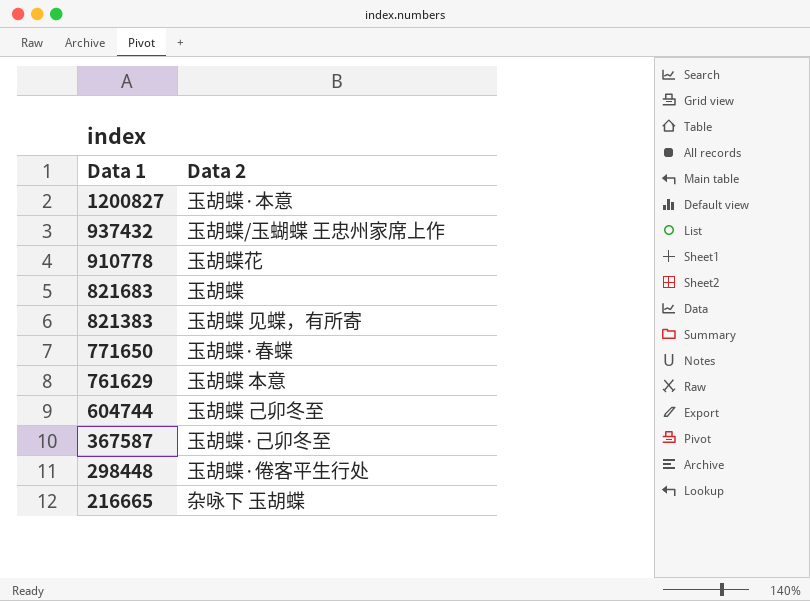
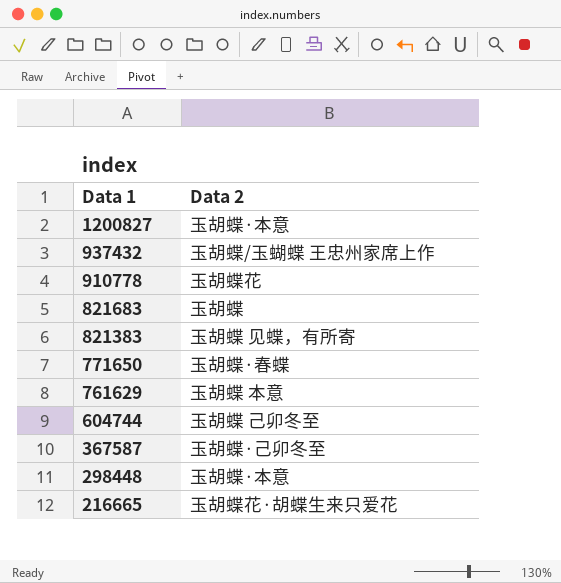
298448 | Data 2: 玉胡蝶·倦客平生行处 -> 玉胡蝶·本意
216665 | Data 2: 杂咏下 玉胡蝶 -> 玉胡蝶花·胡蝶生来只爱花

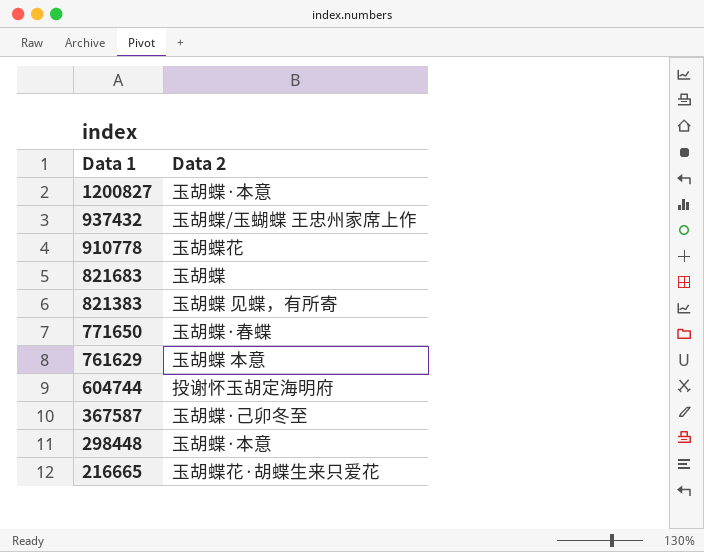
604744 | Data 2: 玉胡蝶 己卯冬至 -> 投谢怀玉胡定海明府

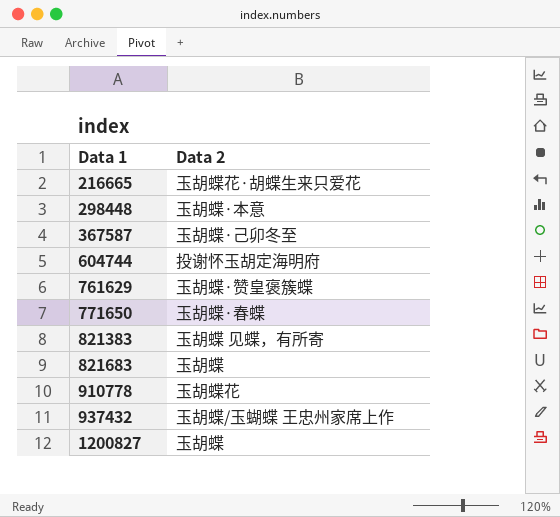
row order: Data 1 descending -> Data 1 ascending
761629 | Data 2: 玉胡蝶 本意 -> 玉胡蝶·赞皇褒簇蝶
1200827 | Data 2: 玉胡蝶·本意 -> 玉胡蝶

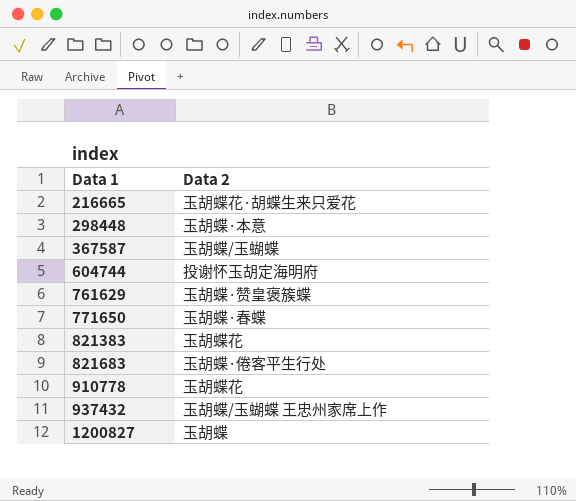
367587 | Data 2: 玉胡蝶·己卯冬至 -> 玉胡蝶/玉蝴蝶
821383 | Data 2: 玉胡蝶 见蝶，有所寄 -> 玉胡蝶花
821683 | Data 2: 玉胡蝶 -> 玉胡蝶·倦客平生行处

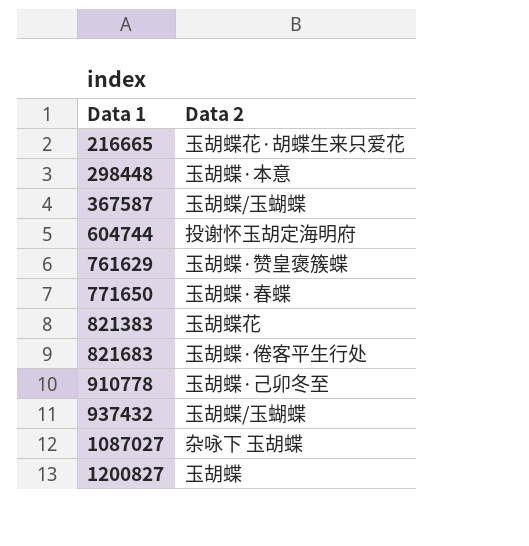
910778 | Data 2: 玉胡蝶花 -> 玉胡蝶·己卯冬至
937432 | Data 2: 玉胡蝶/玉蝴蝶 王忠州家席上作 -> 玉胡蝶/玉蝴蝶
row 1087027: none -> 杂咏下 玉胡蝶

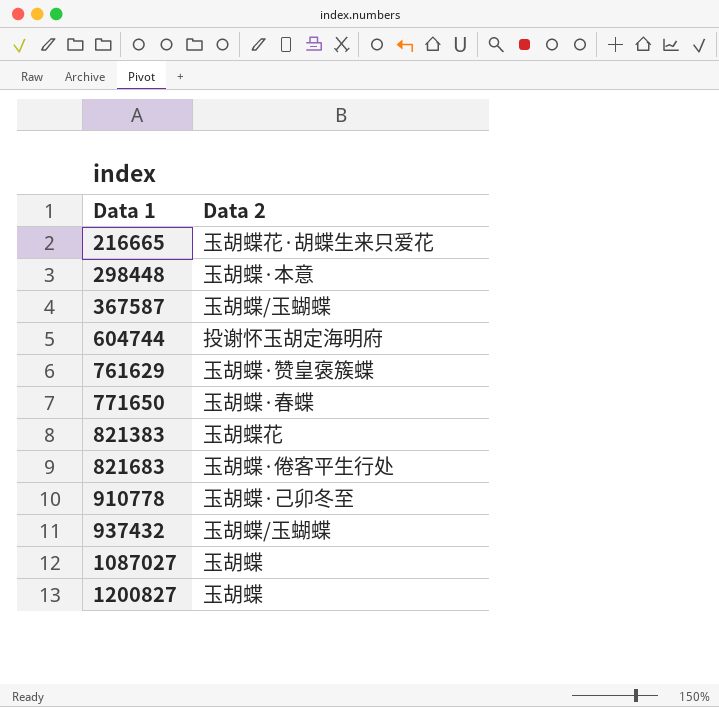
1087027 | Data 2: 杂咏下 玉胡蝶 -> 玉胡蝶

